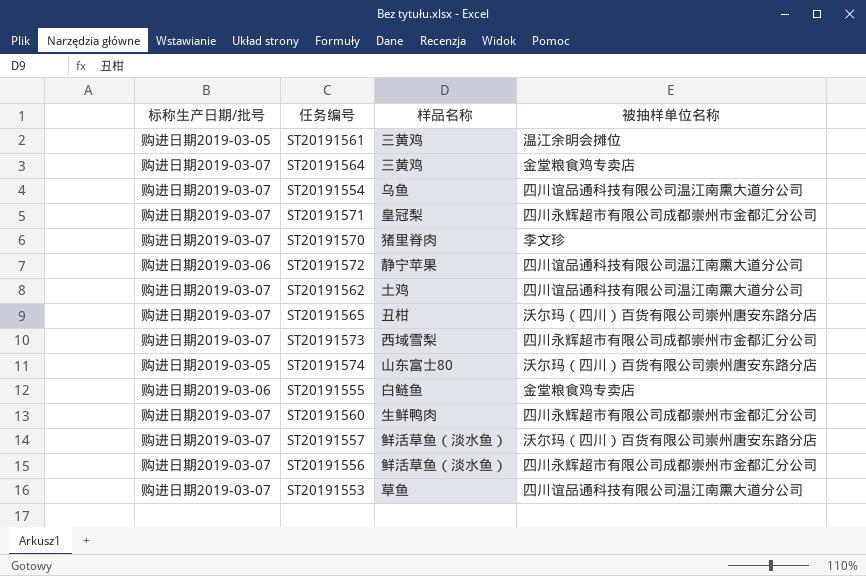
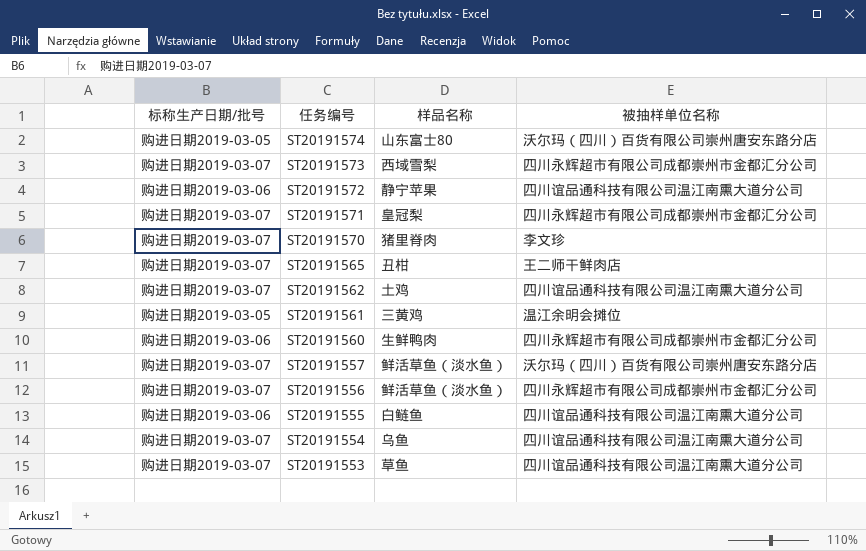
row order: none -> 任务编号 descending
row ST20191564: 购进日期2019-03-07 | 三黄鸡 | 金堂粮食鸡专卖店 -> none
ST20191565 | 被抽样单位名称: 沃尔玛（四川）百货有限公司崇州唐安东路分店 -> 王二师干鲜肉店
ST20191560 | 标称生产日期/批号: 购进日期2019-03-07 -> 购进日期2019-03-06
ST20191555 | 被抽样单位名称: 金堂粮食鸡专卖店 -> 四川谊品通科技有限公司温江南熏大道分公司

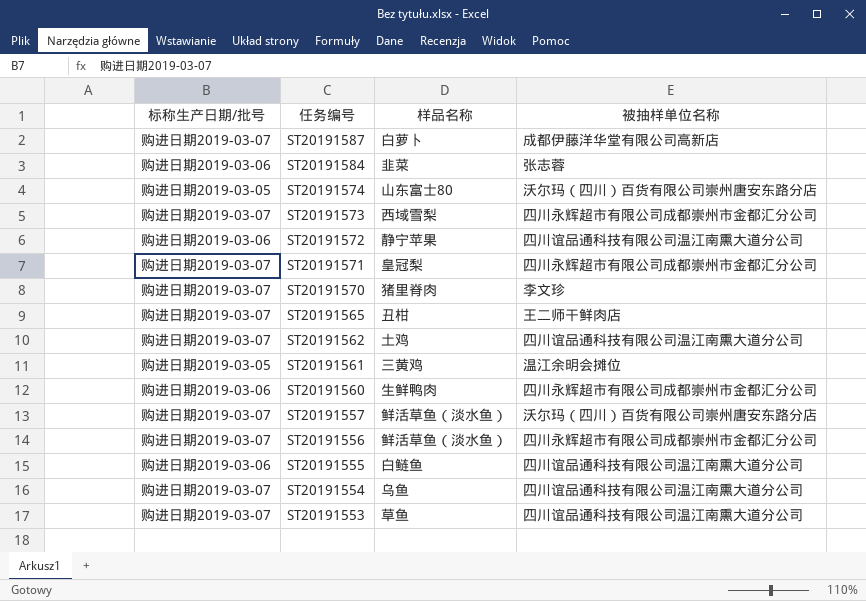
row ST20191587: none -> 购进日期2019-03-07 | 白萝卜 | 成都伊藤洋华堂有限公司高新店
row ST20191584: none -> 购进日期2019-03-06 | 韭菜 | 张志蓉

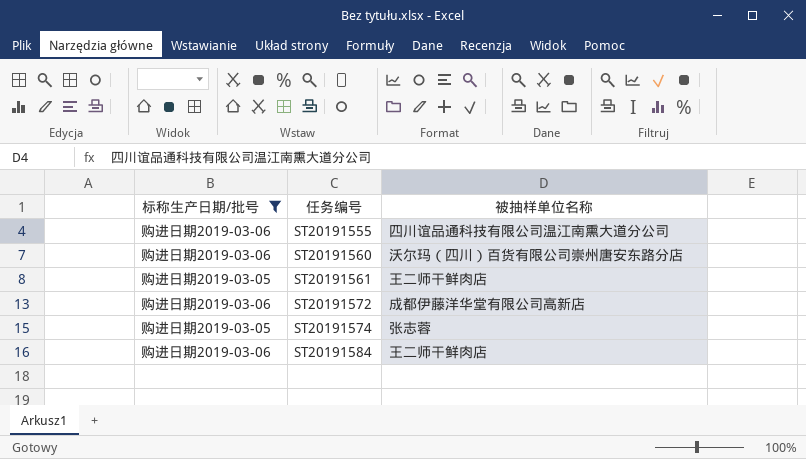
filter: none -> 标称生产日期/批号 != 购进日期2019-03-07
row order: 任务编号 descending -> 任务编号 ascending
column 样品名称 | position: 3 -> none
ST20191560 | 被抽样单位名称: 四川永辉超市有限公司成都崇州市金都汇分公司 -> 沃尔玛（四川）百货有限公司崇州唐安东路分店
ST20191561 | 被抽样单位名称: 温江余明会摊位 -> 王二师干鲜肉店
ST20191572 | 被抽样单位名称: 四川谊品通科技有限公司温江南熏大道分公司 -> 成都伊藤洋华堂有限公司高新店
ST20191574 | 被抽样单位名称: 沃尔玛（四川）百货有限公司崇州唐安东路分店 -> 张志蓉
ST20191584 | 被抽样单位名称: 张志蓉 -> 王二师干鲜肉店

